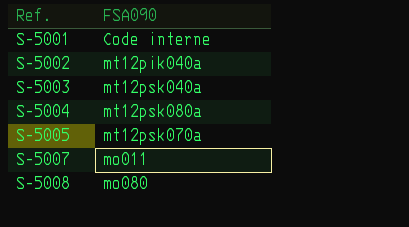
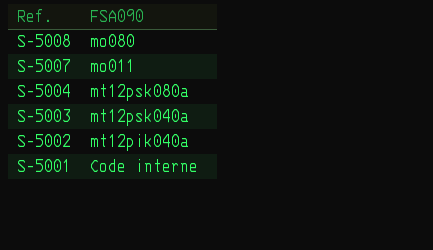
row order: Ref. ascending -> Ref. descending
row S-5005: mt12psk070a -> none

